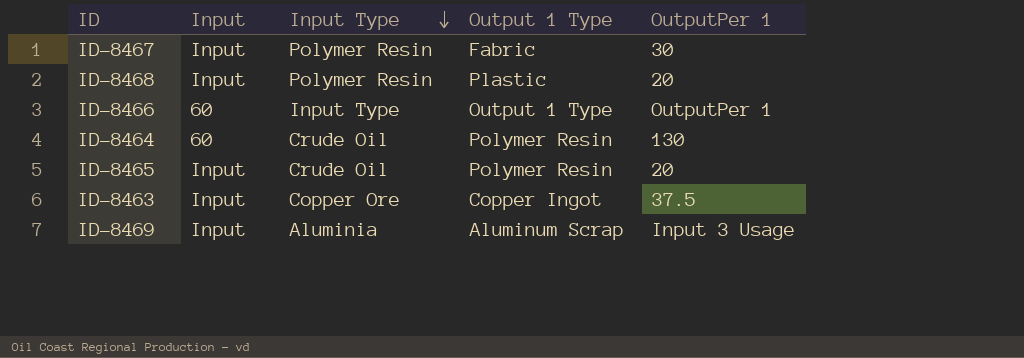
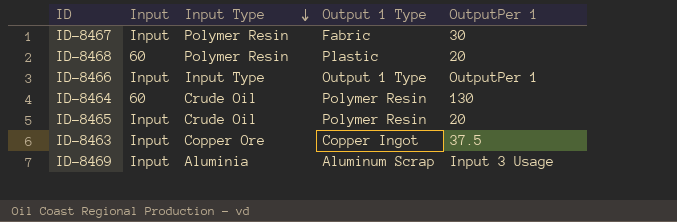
ID-8468 | Input: Input -> 60
ID-8466 | Input: 60 -> Input

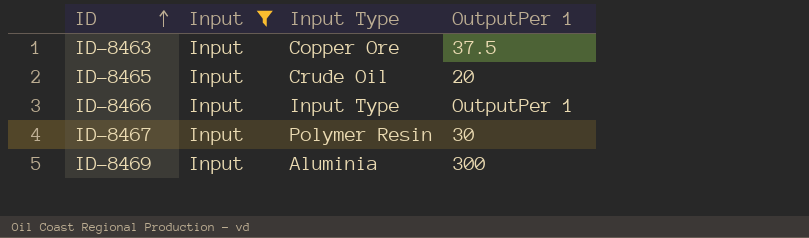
filter: none -> Input = Input
row order: Input Type descending -> ID ascending
column Output 1 Type | position: 4 -> none
ID-8469 | OutputPer 1: Input 3 Usage -> 300

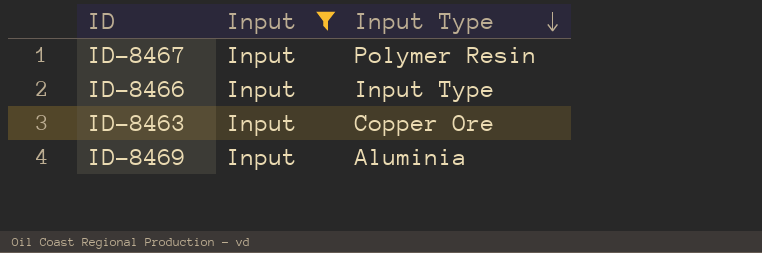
row order: ID ascending -> Input Type descending
column OutputPer 1 | position: 4 -> none
row ID-8465: Input | Crude Oil | 20 -> none

